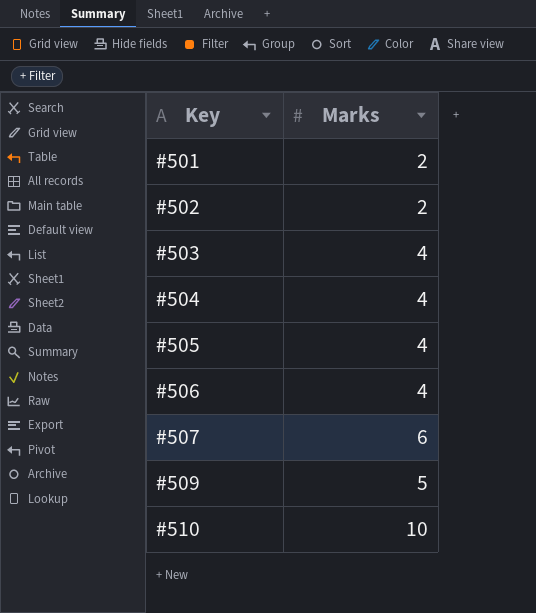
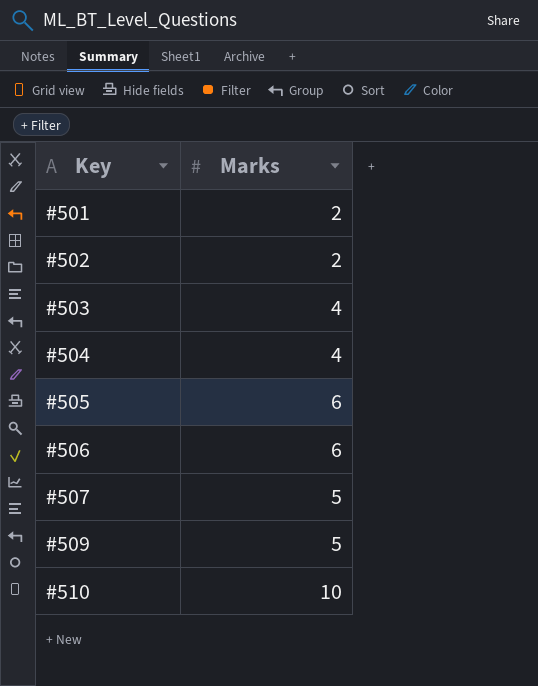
#505 | Marks: 4 -> 6
#506 | Marks: 4 -> 6
#507 | Marks: 6 -> 5

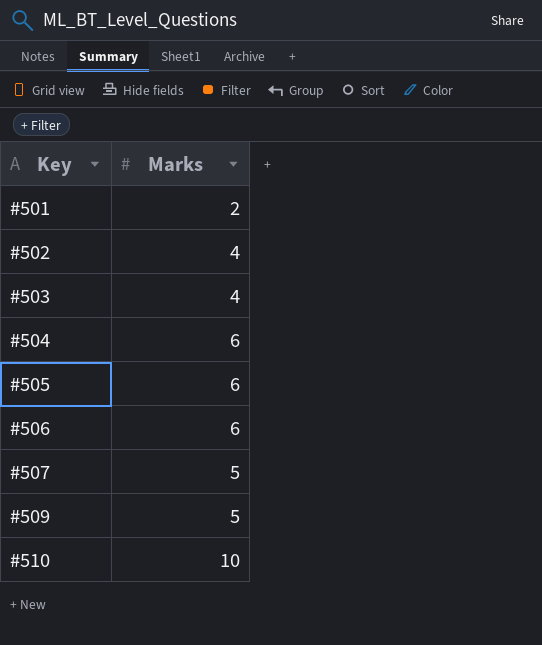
#502 | Marks: 2 -> 4
#504 | Marks: 4 -> 6

